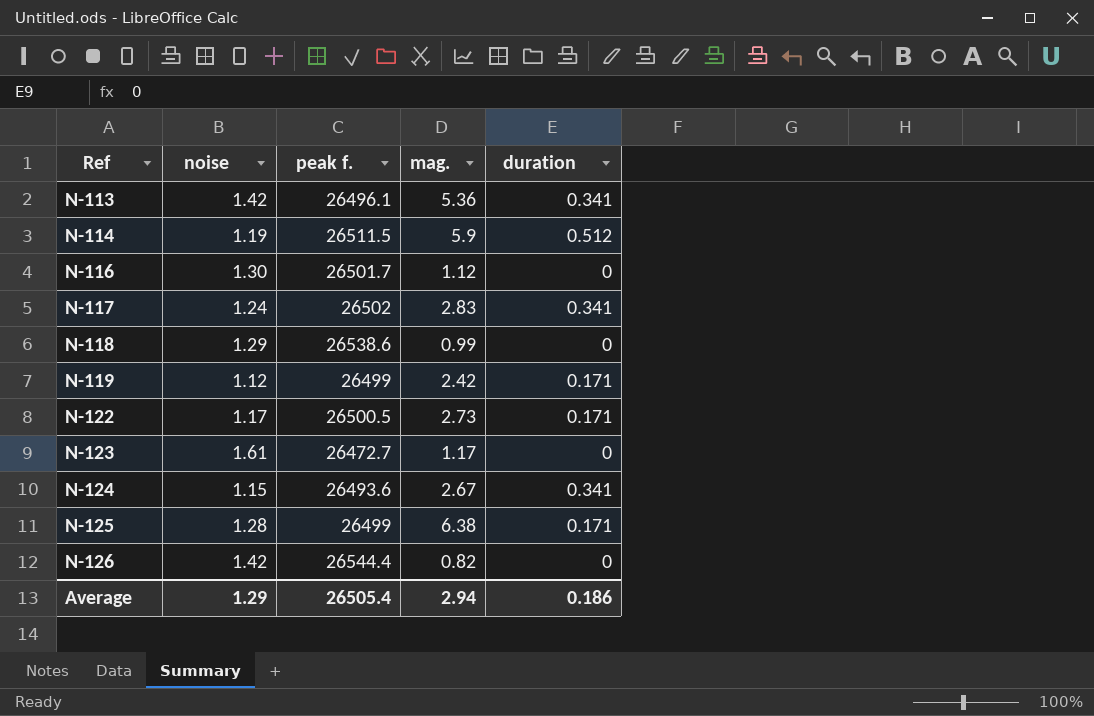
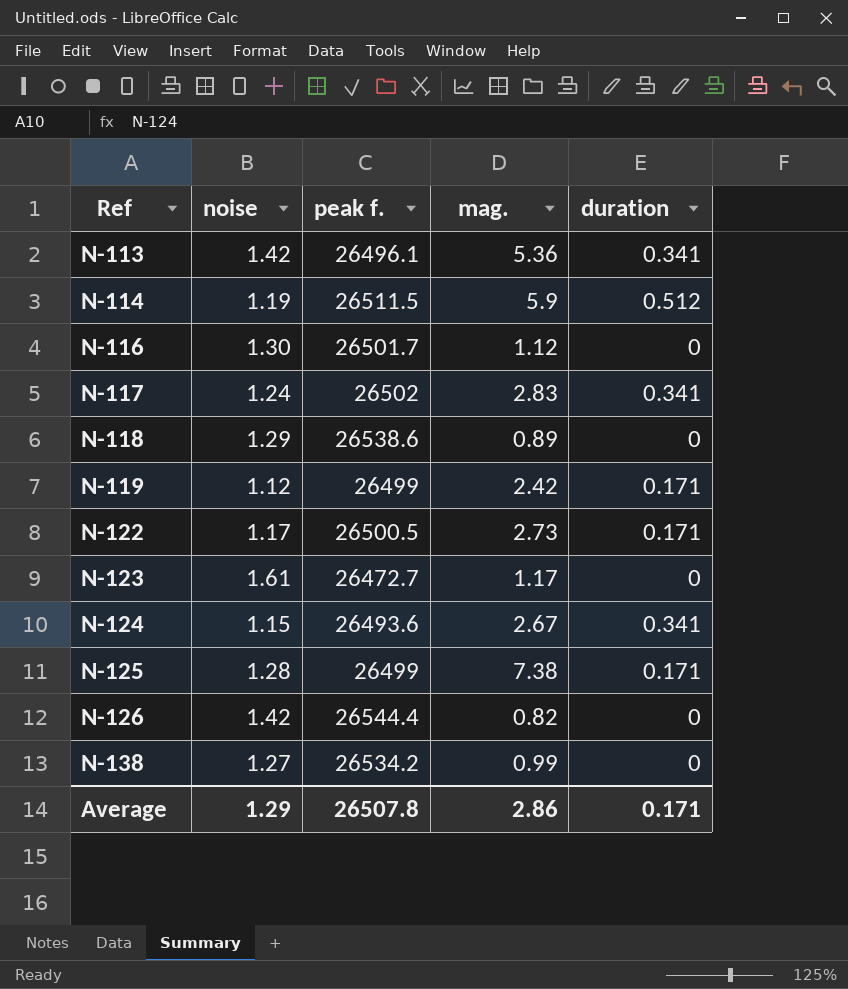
N-118 | mag.: 0.99 -> 0.89
N-125 | mag.: 6.38 -> 7.38
row N-138: none -> 1.27 | 26534.2 | 0.99 | 0
Average | peak f.: 26505.4 -> 26507.8
Average | mag.: 2.94 -> 2.86
Average | duration: 0.186 -> 0.171

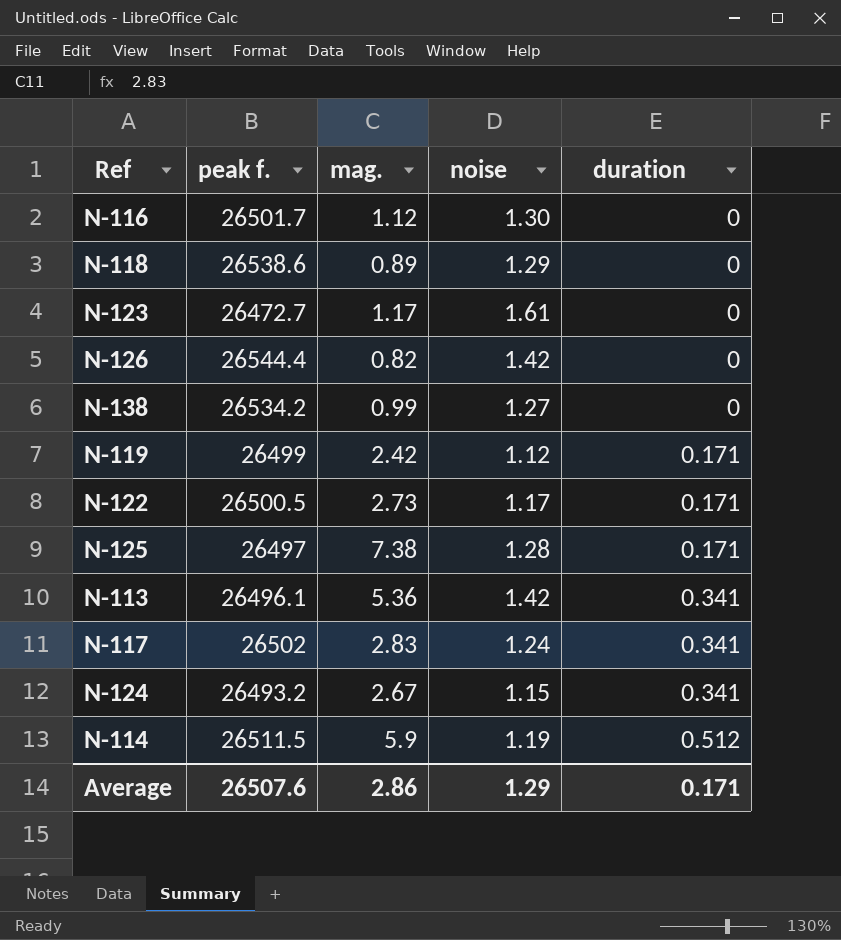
row order: Ref ascending -> duration ascending
column noise | position: 2 -> 4
N-125 | peak f.: 26499 -> 26497
N-124 | peak f.: 26493.6 -> 26493.2
Average | peak f.: 26507.8 -> 26507.6

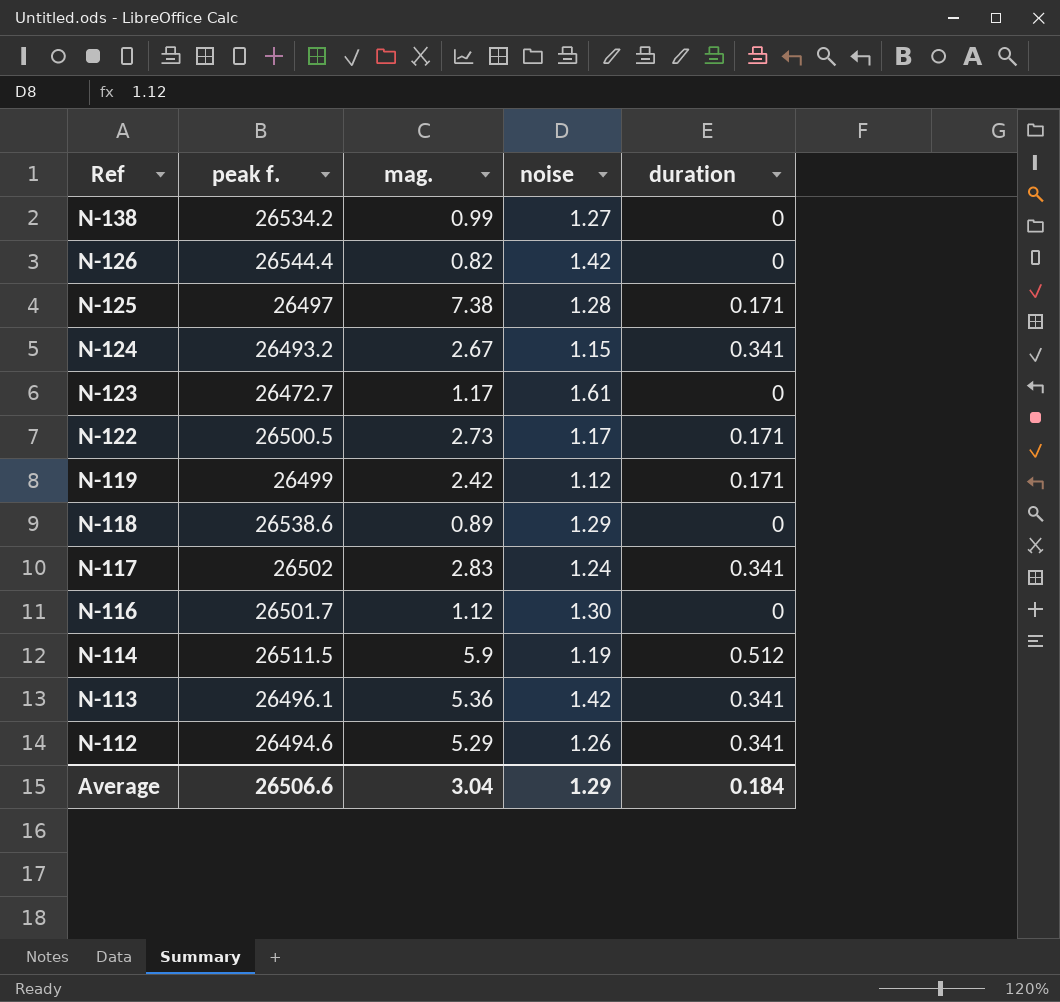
row order: duration ascending -> Ref descending
row N-112: none -> 26494.6 | 5.29 | 1.26 | 0.341
Average | peak f.: 26507.6 -> 26506.6
Average | mag.: 2.86 -> 3.04
Average | duration: 0.171 -> 0.184

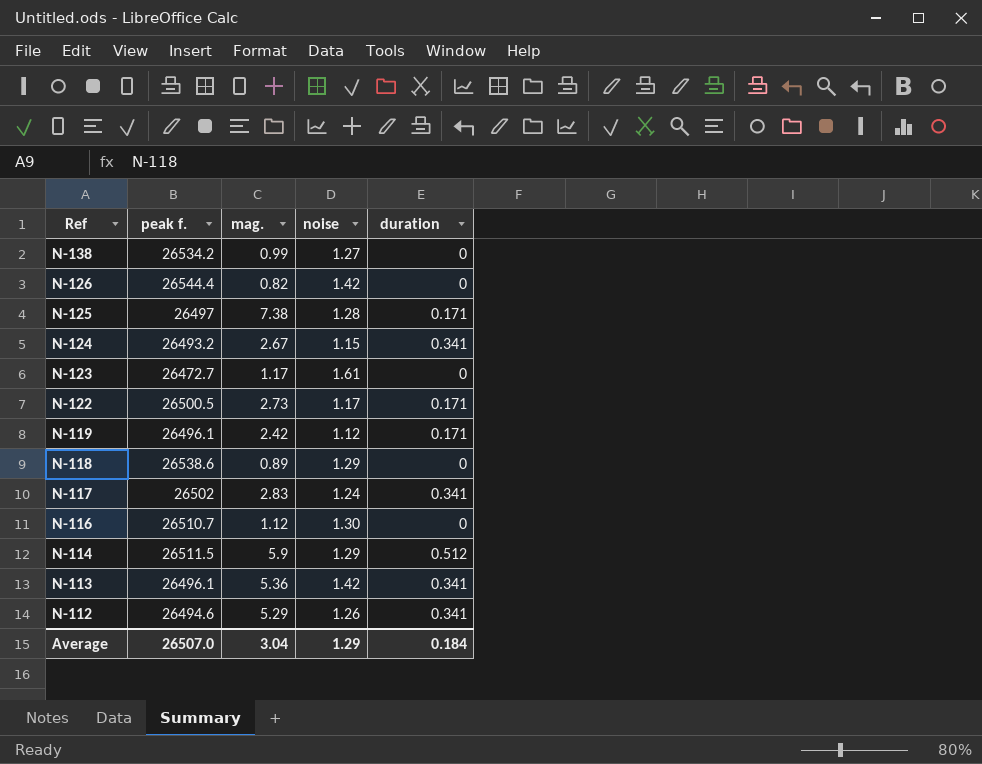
N-119 | peak f.: 26499 -> 26496.1
N-116 | peak f.: 26501.7 -> 26510.7
N-114 | noise: 1.19 -> 1.29
Average | peak f.: 26506.6 -> 26507.0

